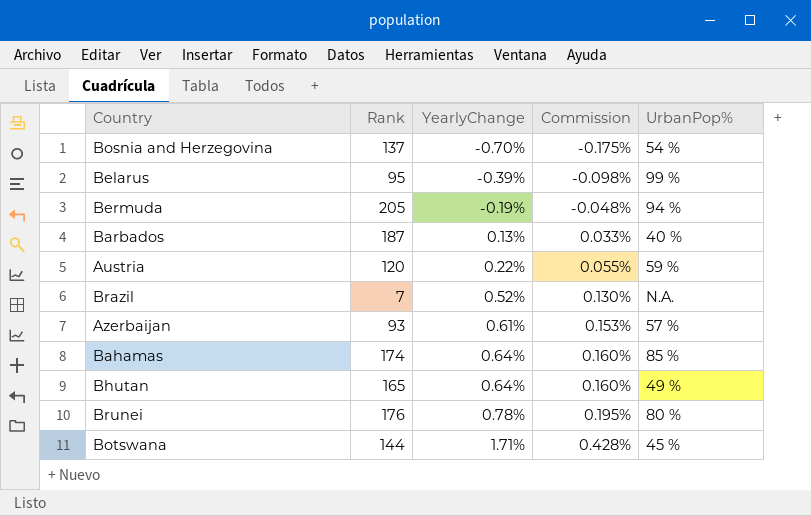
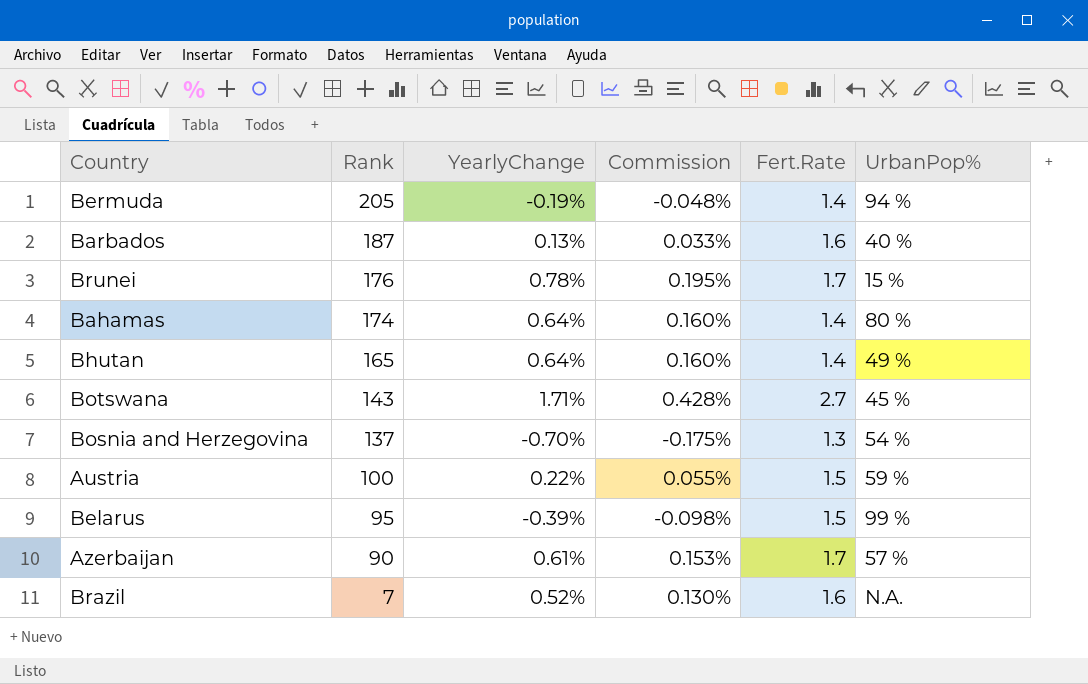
row order: YearlyChange ascending -> Rank descending
column Fert.Rate | position: none -> 5
Brunei | UrbanPop%: 80 % -> 15 %
Bahamas | UrbanPop%: 85 % -> 80 %
Botswana | Rank: 144 -> 143
Austria | Rank: 120 -> 100
Azerbaijan | Rank: 93 -> 90

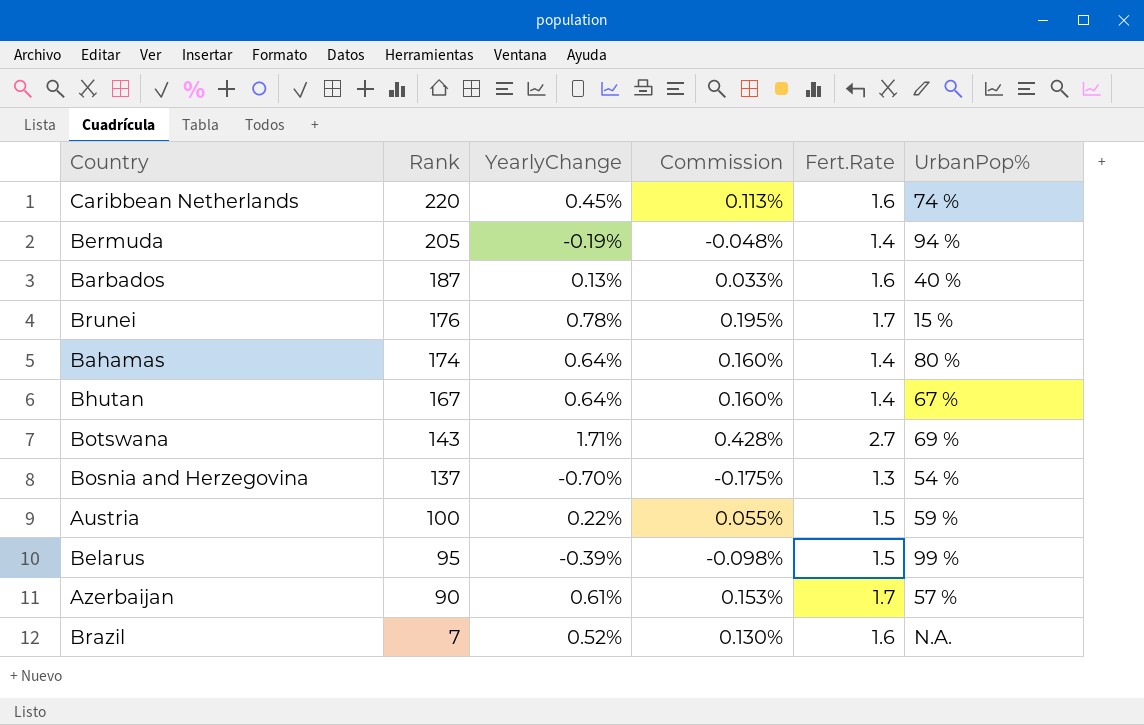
row Caribbean Netherlands: none -> 220 | 0.45% | 0.113% | 1.6 | 74 %
Bhutan | Rank: 165 -> 167
Bhutan | UrbanPop%: 49 % -> 67 %
Botswana | UrbanPop%: 45 % -> 69 %

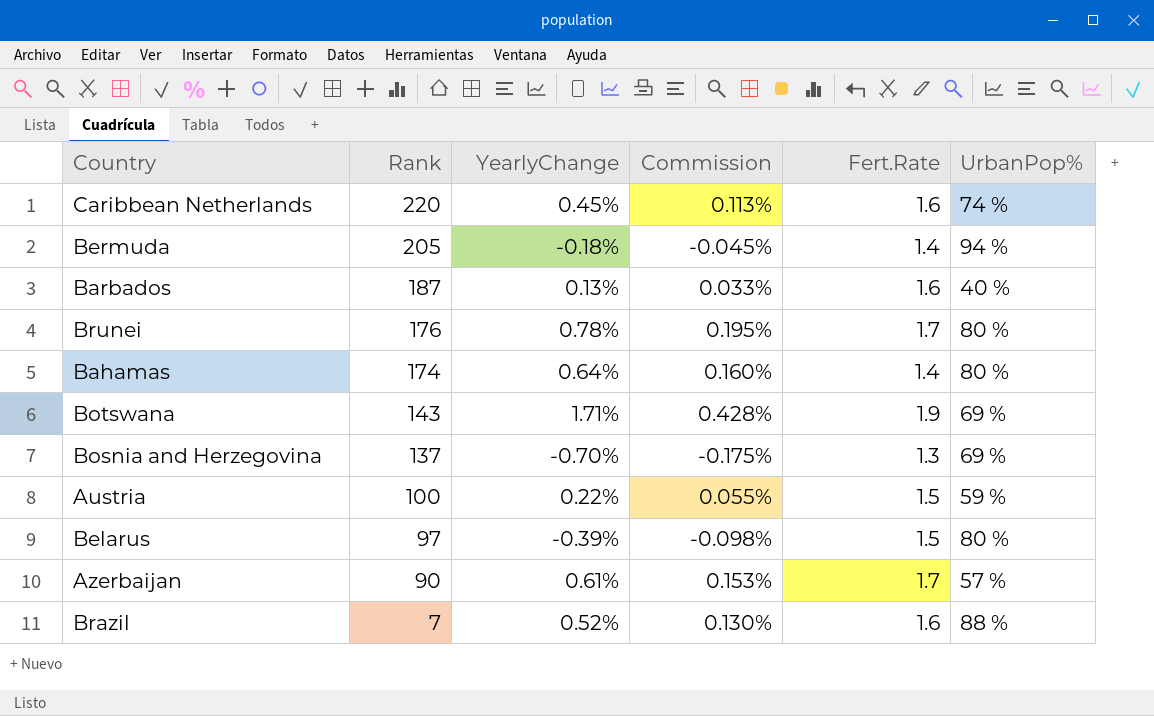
row Bhutan: 167 | 0.64% | 0.160% | 1.4 | 67 % -> none
Bermuda | YearlyChange: -0.19% -> -0.18%
Bermuda | Commission: -0.048% -> -0.045%
Brunei | UrbanPop%: 15 % -> 80 %
Botswana | Fert.Rate: 2.7 -> 1.9
Bosnia and Herzegovina | UrbanPop%: 54 % -> 69 %
Belarus | Rank: 95 -> 97
Belarus | UrbanPop%: 99 % -> 80 %
Brazil | UrbanPop%: N.A. -> 88 %

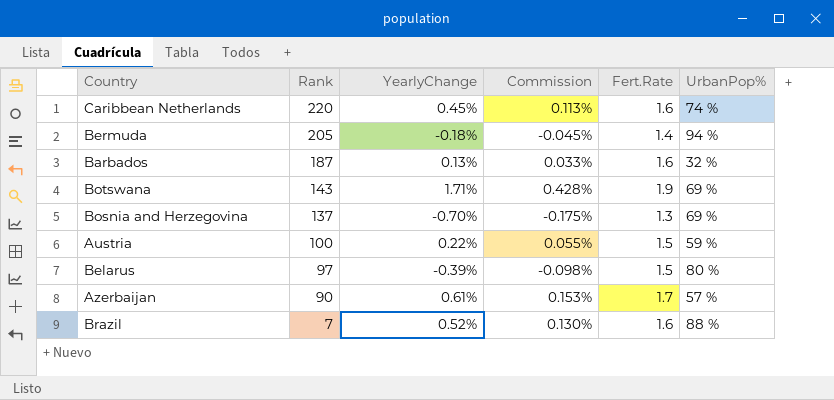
row Brunei: 176 | 0.78% | 0.195% | 1.7 | 80 % -> none
row Bahamas: 174 | 0.64% | 0.160% | 1.4 | 80 % -> none
Barbados | UrbanPop%: 40 % -> 32 %

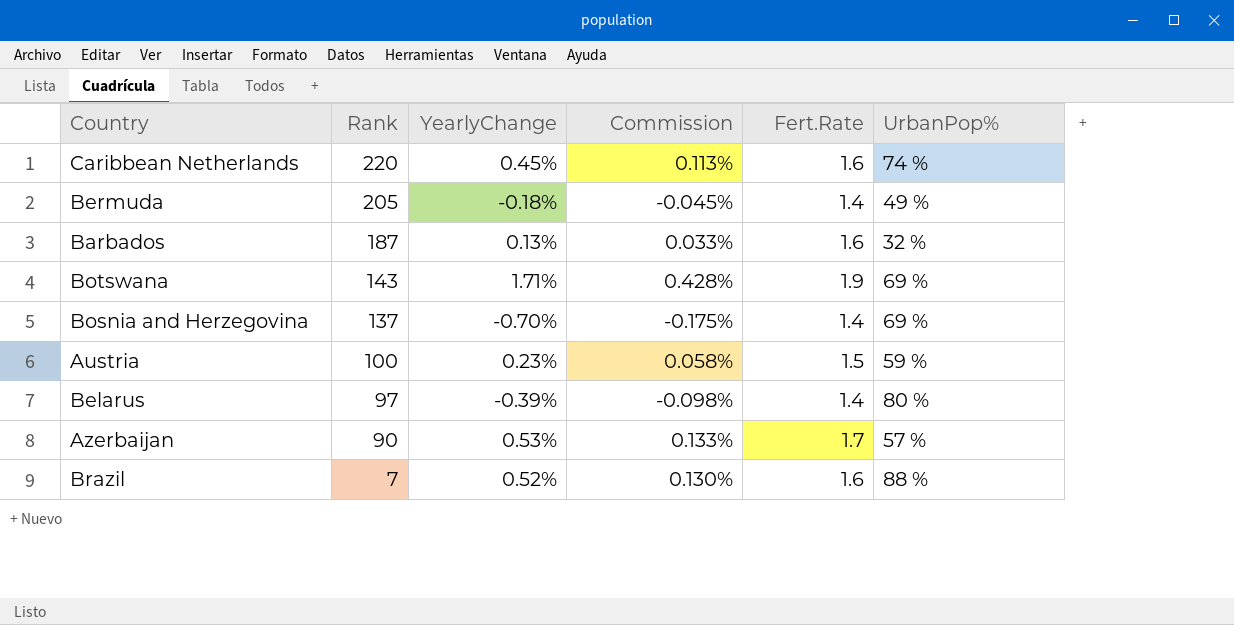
Bermuda | UrbanPop%: 94 % -> 49 %
Bosnia and Herzegovina | Fert.Rate: 1.3 -> 1.4
Austria | YearlyChange: 0.22% -> 0.23%
Austria | Commission: 0.055% -> 0.058%
Belarus | Fert.Rate: 1.5 -> 1.4
Azerbaijan | YearlyChange: 0.61% -> 0.53%
Azerbaijan | Commission: 0.153% -> 0.133%

